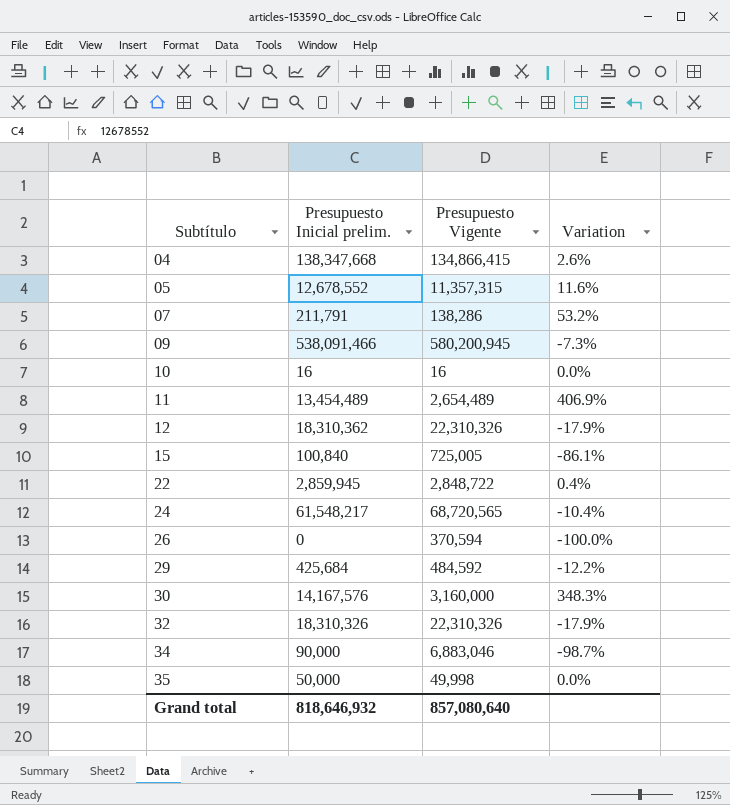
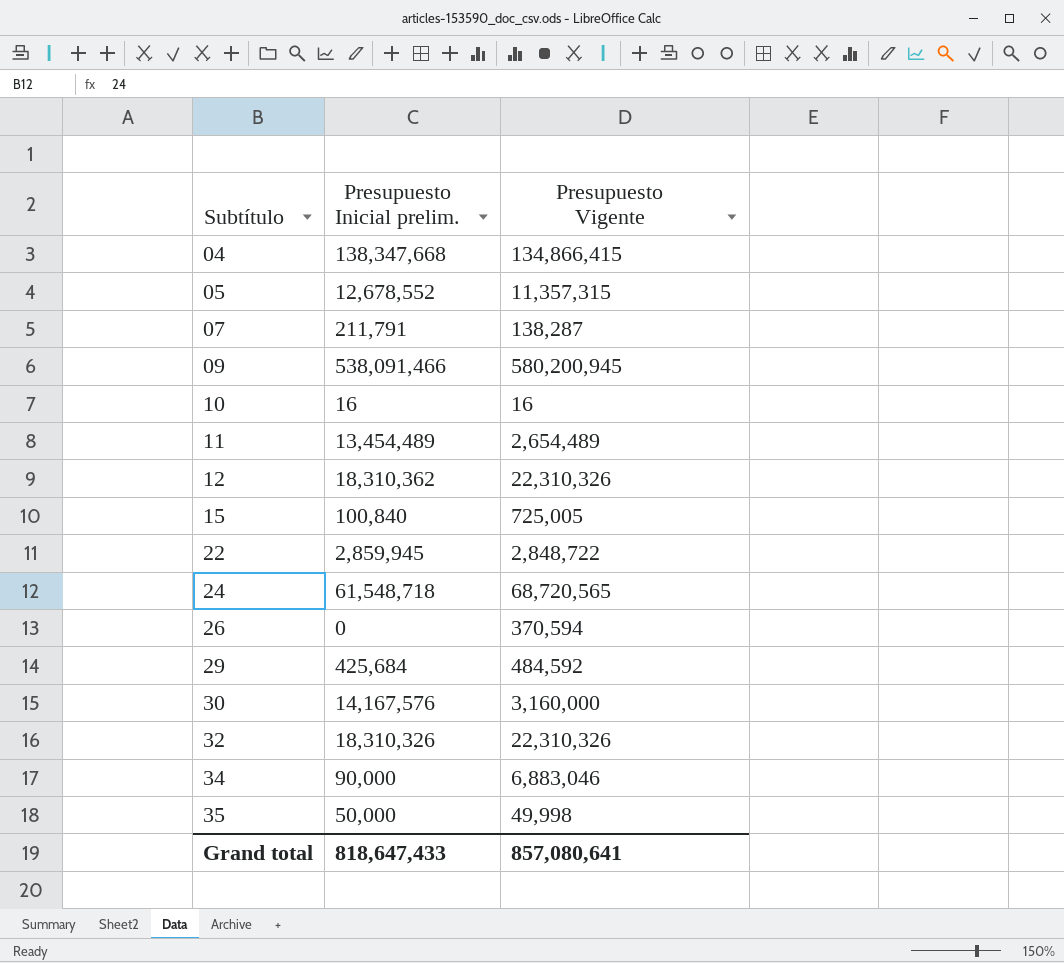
column Variation | formula: ([Presupuesto Inicial prelim.] - [Presupuesto Vigente]) / [Presupuesto Vigente] -> none
07 | Presupuesto Vigente: 138,286 -> 138,287
24 | Presupuesto Inicial prelim.: 61,548,217 -> 61,548,718
Grand total | Presupuesto Inicial prelim.: 818,646,932 -> 818,647,433
Grand total | Presupuesto Vigente: 857,080,640 -> 857,080,641

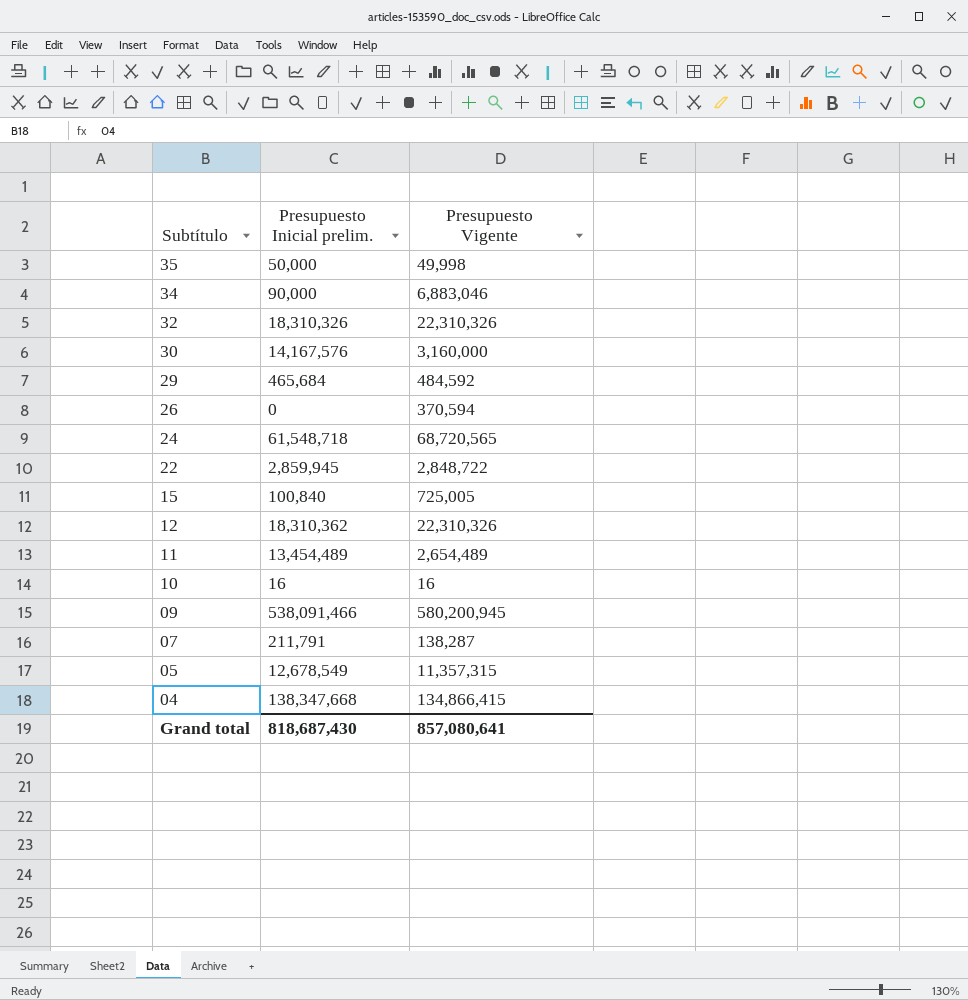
row order: Subtítulo ascending -> Subtítulo descending
29 | Presupuesto Inicial prelim.: 425,684 -> 465,684
05 | Presupuesto Inicial prelim.: 12,678,552 -> 12,678,549
Grand total | Presupuesto Inicial prelim.: 818,647,433 -> 818,687,430

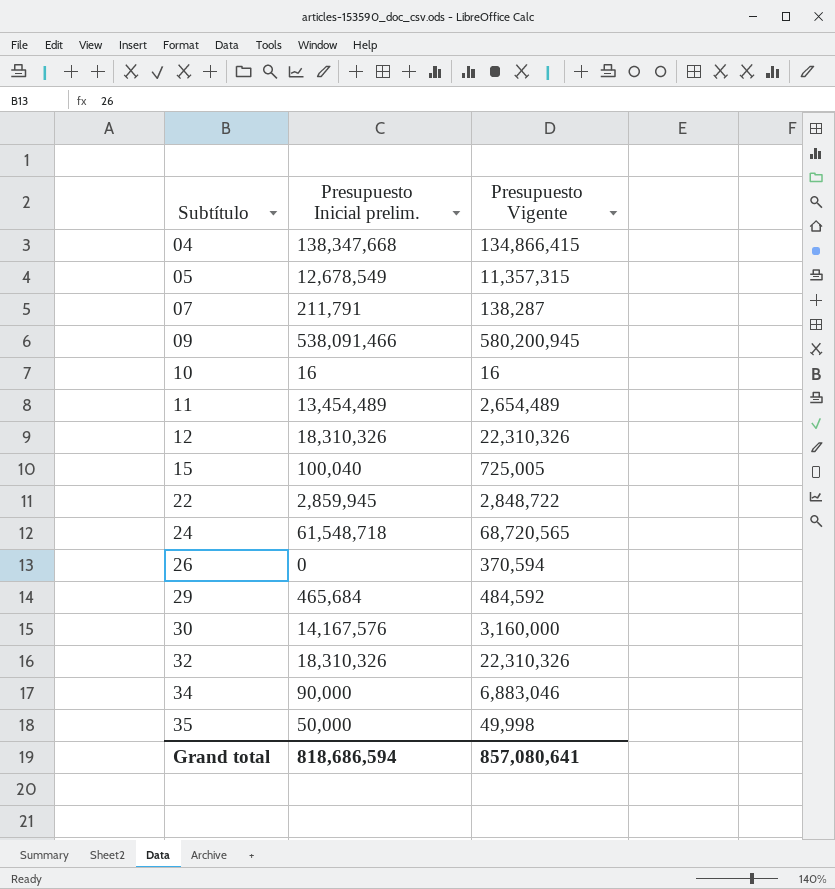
row order: Subtítulo descending -> Subtítulo ascending
12 | Presupuesto Inicial prelim.: 18,310,362 -> 18,310,326
15 | Presupuesto Inicial prelim.: 100,840 -> 100,040
Grand total | Presupuesto Inicial prelim.: 818,687,430 -> 818,686,594

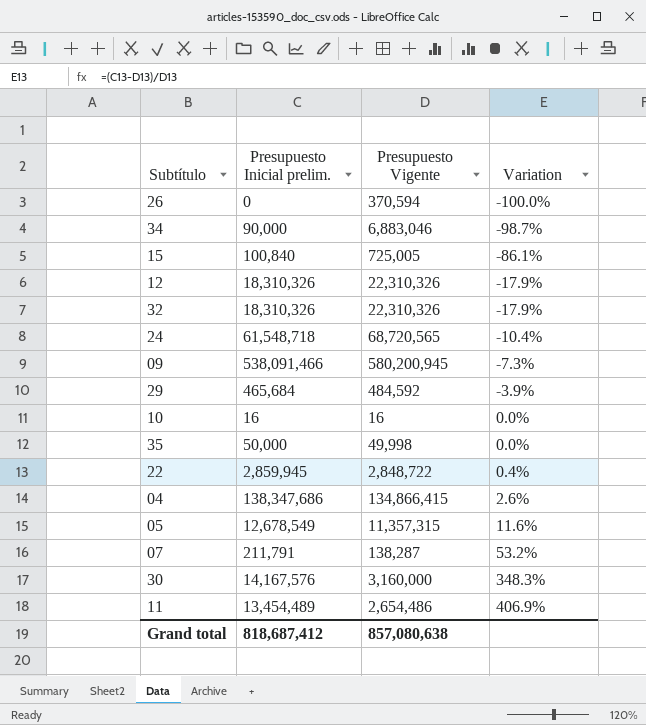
row order: Subtítulo ascending -> Variation ascending
column Variation | formula: none -> ([Presupuesto Inicial prelim.] - [Presupuesto Vigente]) / [Presupuesto Vigente]
15 | Presupuesto Inicial prelim.: 100,040 -> 100,840
04 | Presupuesto Inicial prelim.: 138,347,668 -> 138,347,686
11 | Presupuesto Vigente: 2,654,489 -> 2,654,486
Grand total | Presupuesto Inicial prelim.: 818,686,594 -> 818,687,412
Grand total | Presupuesto Vigente: 857,080,641 -> 857,080,638

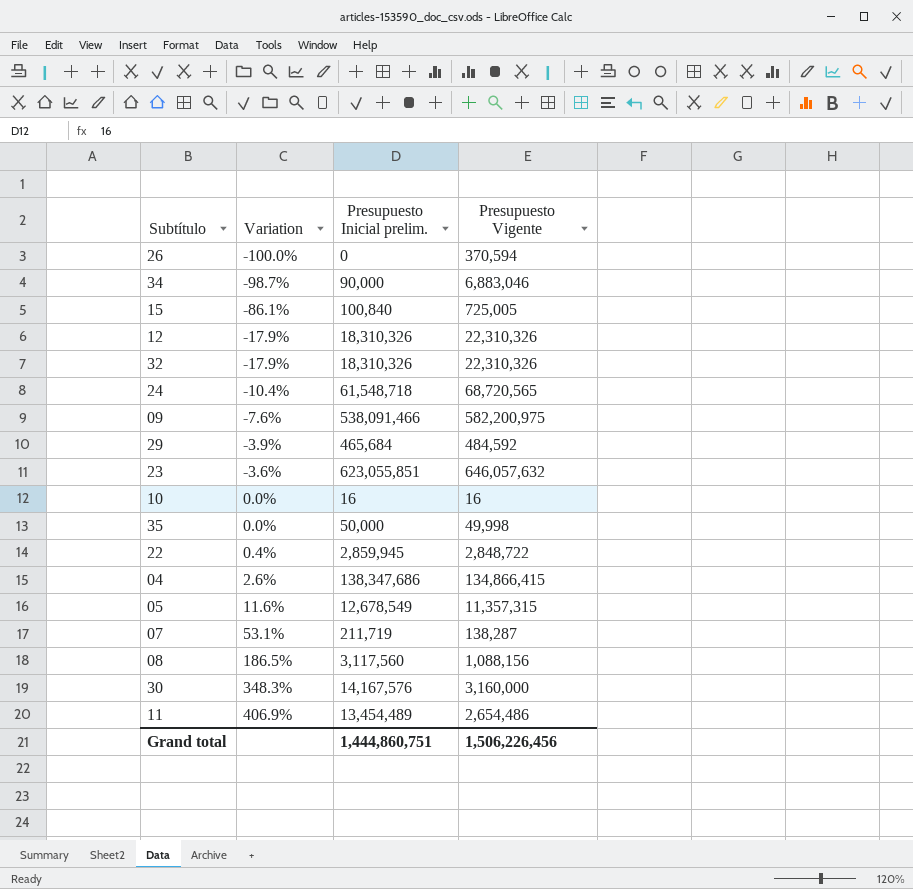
column Variation | position: 4 -> 2
09 | Variation: -7.3% -> -7.6%
09 | Presupuesto Vigente: 580,200,945 -> 582,200,975
row 23: none -> -3.6% | 623,055,851 | 646,057,632
07 | Variation: 53.2% -> 53.1%
07 | Presupuesto Inicial prelim.: 211,791 -> 211,719
row 08: none -> 186.5% | 3,117,560 | 1,088,156
Grand total | Presupuesto Inicial prelim.: 818,687,412 -> 1,444,860,751
Grand total | Presupuesto Vigente: 857,080,638 -> 1,506,226,456

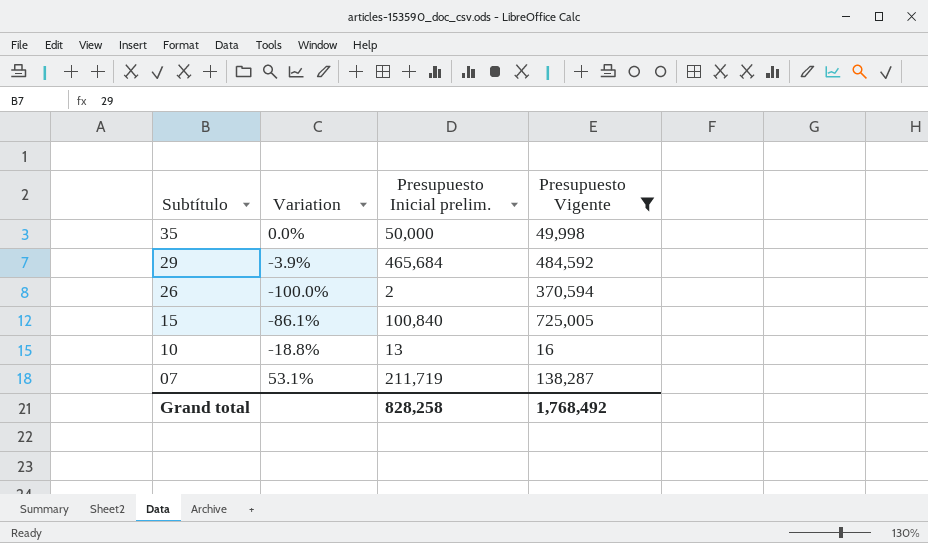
filter: none -> Presupuesto Vigente <= 725,005
row order: Variation ascending -> Subtítulo descending
26 | Presupuesto Inicial prelim.: 0 -> 2
10 | Variation: 0.0% -> -18.8%
10 | Presupuesto Inicial prelim.: 16 -> 13
Grand total | Presupuesto Inicial prelim.: 1,444,860,751 -> 828,258
Grand total | Presupuesto Vigente: 1,506,226,456 -> 1,768,492

